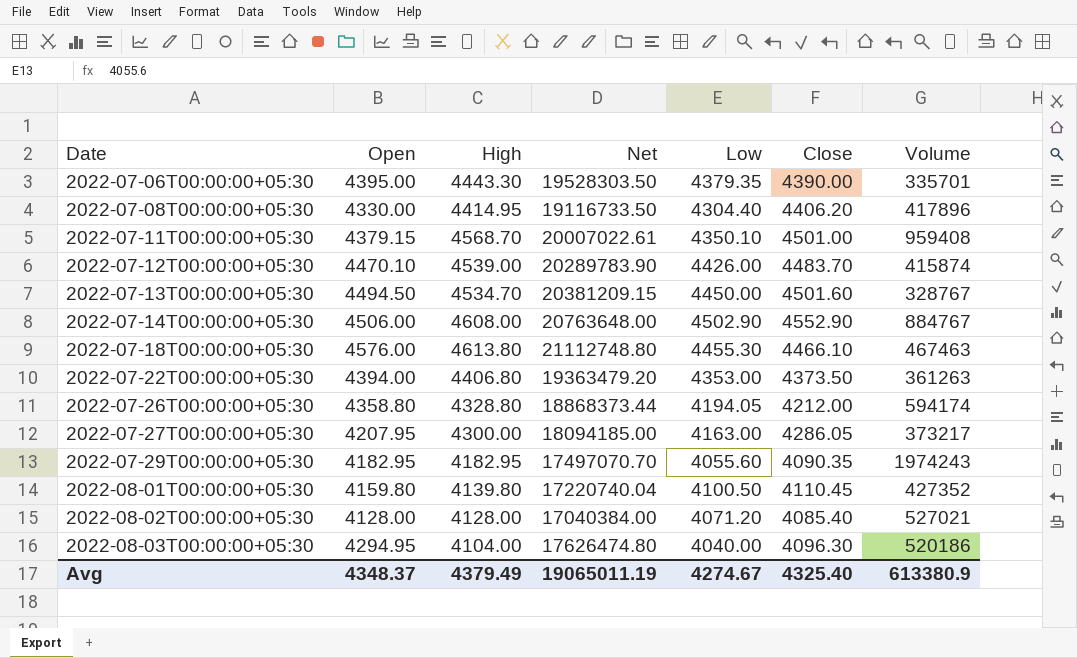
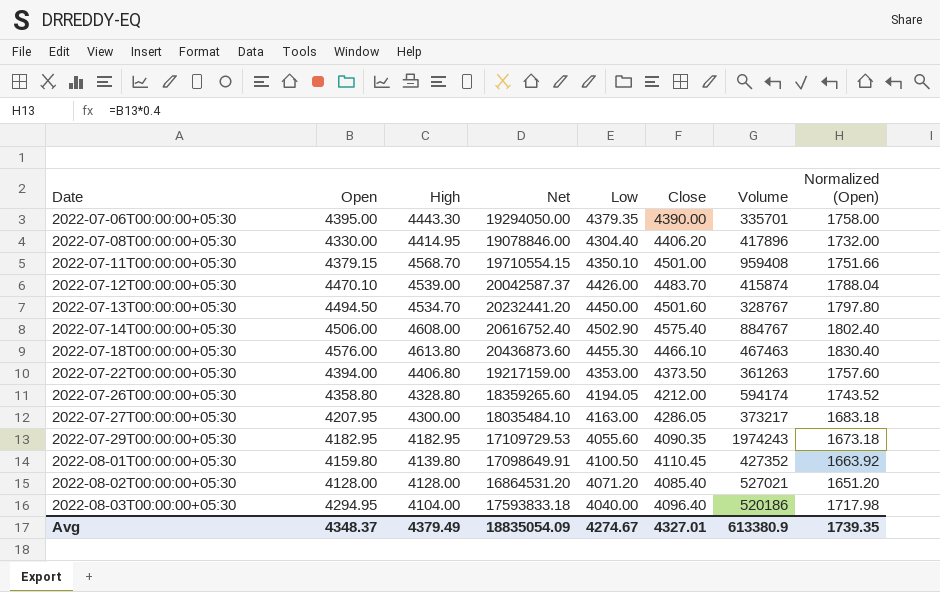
column Net | formula: [Open] * [High] -> [Open] * [Close]
column Normalized (Open) | formula: none -> [Open] * 0.4
2022-07-14T00:00:00+05:30 | Close: 4552.90 -> 4575.40
2022-08-03T00:00:00+05:30 | Close: 4096.30 -> 4096.40
Avg | Net: 19065011.19 -> 18835054.09
Avg | Close: 4325.40 -> 4327.01

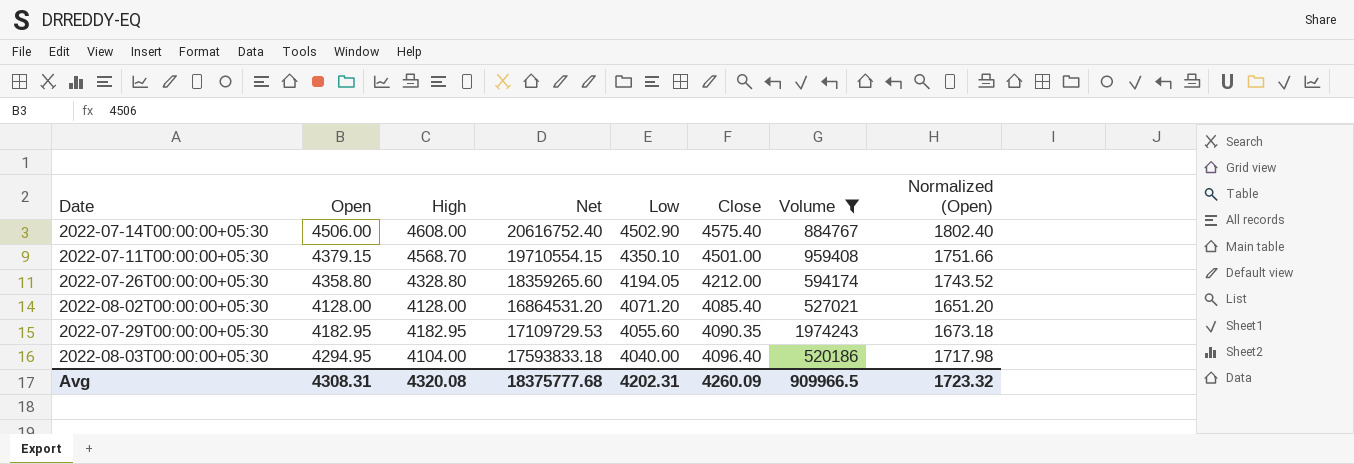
filter: none -> Volume >= 520186
row order: Date ascending -> Low descending
Avg | Open: 4348.37 -> 4308.31
Avg | High: 4379.49 -> 4320.08
Avg | Net: 18835054.09 -> 18375777.68
Avg | Low: 4274.67 -> 4202.31
Avg | Close: 4327.01 -> 4260.09
Avg | Volume: 613380.9 -> 909966.5
Avg | Normalized (Open): 1739.35 -> 1723.32

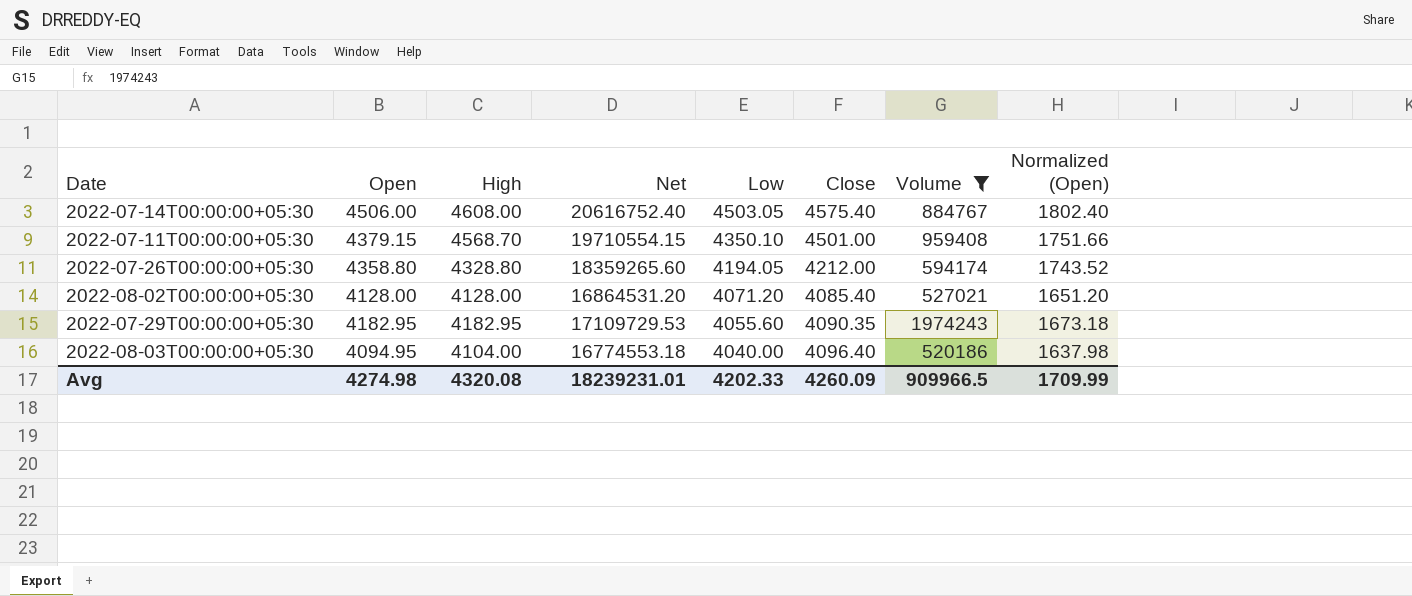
2022-07-14T00:00:00+05:30 | Low: 4502.90 -> 4503.05
2022-08-03T00:00:00+05:30 | Open: 4294.95 -> 4094.95
2022-08-03T00:00:00+05:30 | Net: 17593833.18 -> 16774553.18
2022-08-03T00:00:00+05:30 | Normalized (Open): 1717.98 -> 1637.98
Avg | Open: 4308.31 -> 4274.98
Avg | Net: 18375777.68 -> 18239231.01
Avg | Low: 4202.31 -> 4202.33
Avg | Normalized (Open): 1723.32 -> 1709.99

